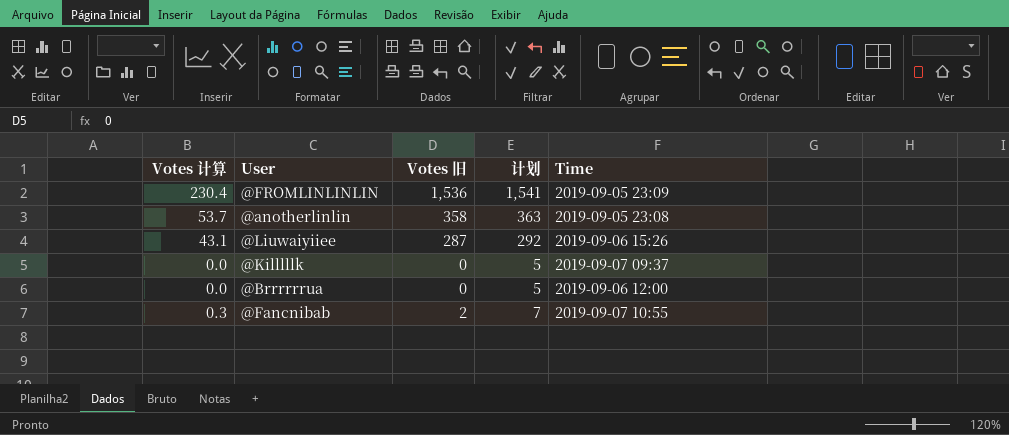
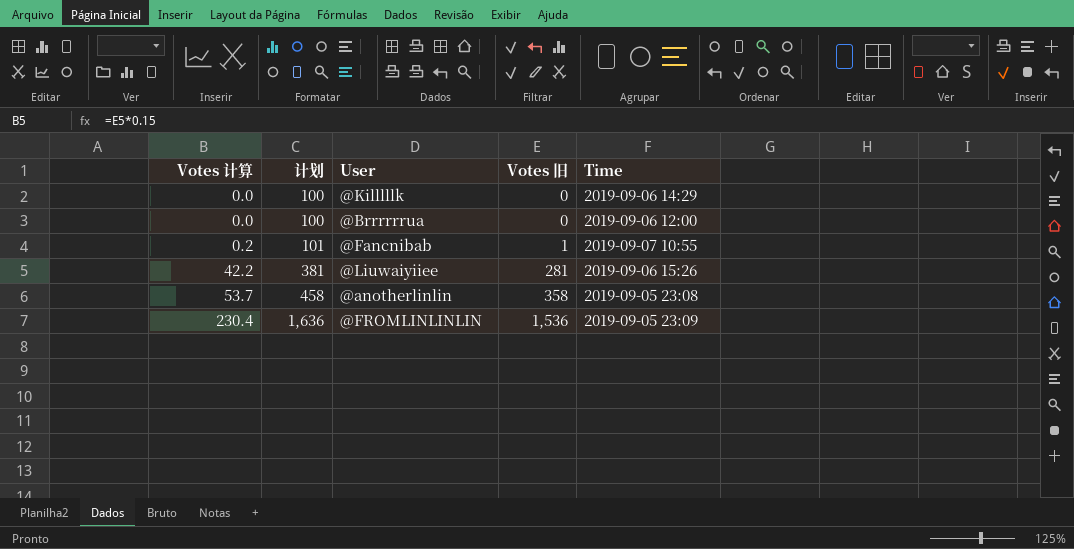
row order: none -> Votes 计算 ascending
column 计划 | formula: [Votes 旧] + 5 -> [Votes 旧] + 100
column 计划 | position: 4 -> 2
@Killlllk | Time: 2019-09-07 09:37 -> 2019-09-06 14:29
@Fancnibab | Votes 计算: 0.3 -> 0.2
@Fancnibab | Votes 旧: 2 -> 1
@Liuwaiyiiee | Votes 计算: 43.1 -> 42.2
@Liuwaiyiiee | Votes 旧: 287 -> 281

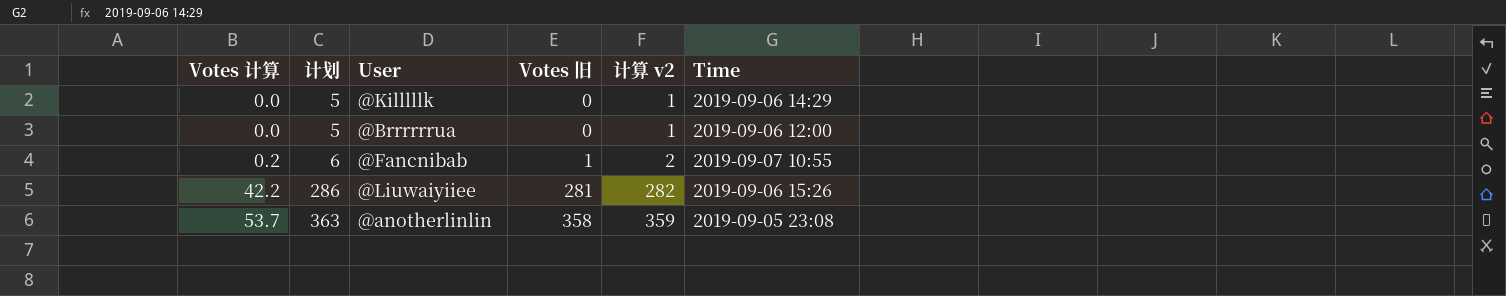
column 计划 | formula: [Votes 旧] + 100 -> [Votes 旧] + 5
column 计算 v2 | formula: none -> [Votes 旧] + 1
row @FROMLINLINLIN: 230.4 | 1,636 | 1,536 | 2019-09-05 23:09 -> none

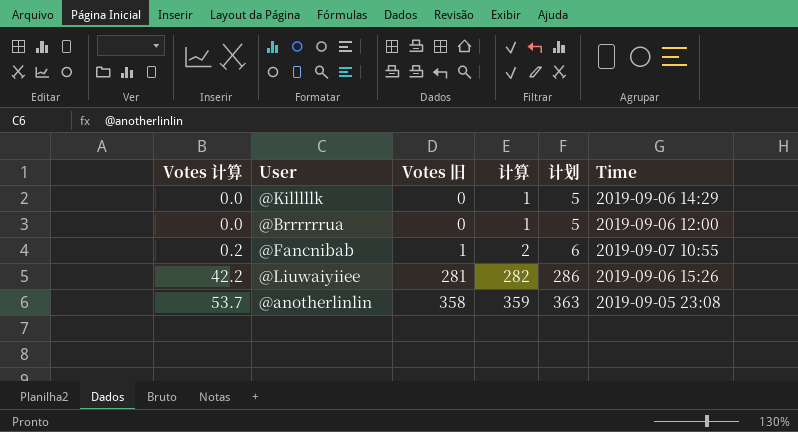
column name: 计算 v2 -> 计算
column 计划 | position: 2 -> 5

